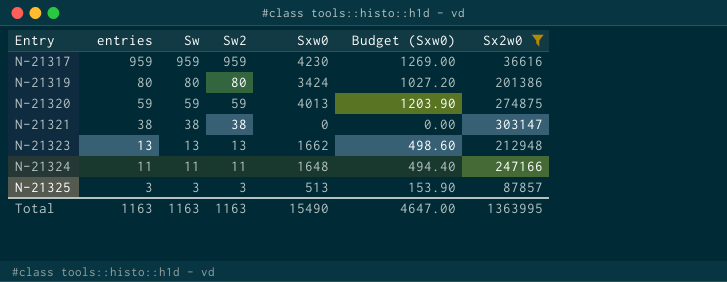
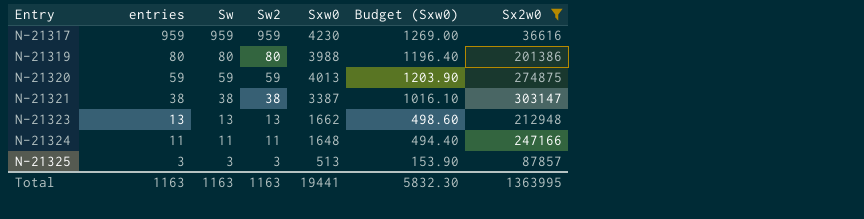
N-21319 | Sxw0: 3424 -> 3988
N-21319 | Budget (Sxw0): 1027.20 -> 1196.40
N-21321 | Sxw0: 0 -> 3387
N-21321 | Budget (Sxw0): 0.00 -> 1016.10
Total | Sxw0: 15490 -> 19441
Total | Budget (Sxw0): 4647.00 -> 5832.30

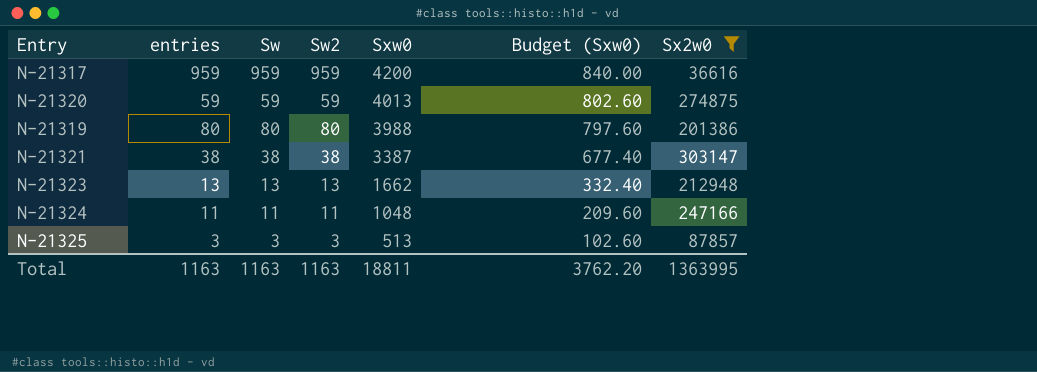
row order: Entry ascending -> Sxw0 descending
column Budget (Sxw0) | formula: [Sxw0] * 0.3 -> [Sxw0] * 0.2
N-21317 | Sxw0: 4230 -> 4200
N-21324 | Sxw0: 1648 -> 1048
Total | Sxw0: 19441 -> 18811
Total | Budget (Sxw0): 5832.30 -> 3762.20

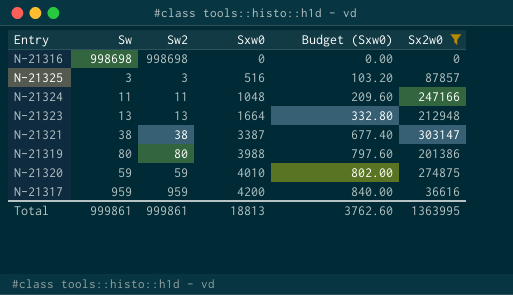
row order: Sxw0 descending -> Sxw0 ascending
column entries | position: 2 -> none
row N-21316: none -> 998698 | 998698 | 0 | 0.00 | 0
N-21325 | Sxw0: 513 -> 516
N-21325 | Budget (Sxw0): 102.60 -> 103.20
N-21323 | Sxw0: 1662 -> 1664
N-21323 | Budget (Sxw0): 332.40 -> 332.80
N-21320 | Sxw0: 4013 -> 4010
N-21320 | Budget (Sxw0): 802.60 -> 802.00
Total | Sw: 1163 -> 999861
Total | Sw2: 1163 -> 999861
Total | Sxw0: 18811 -> 18813
Total | Budget (Sxw0): 3762.20 -> 3762.60

